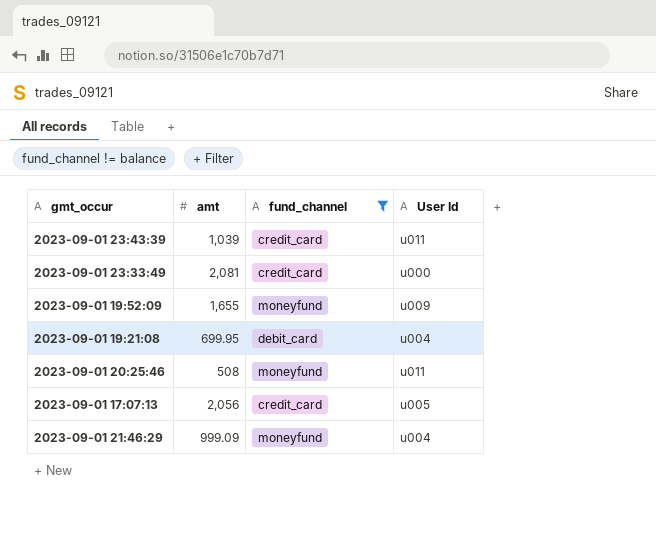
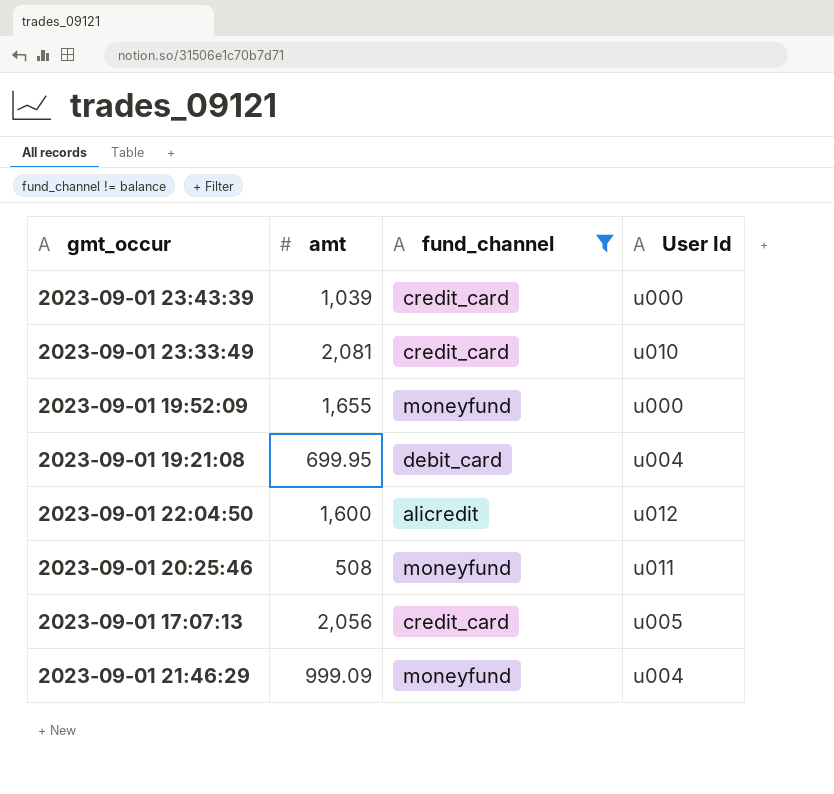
2023-09-01 23:43:39 | User Id: u011 -> u000
2023-09-01 23:33:49 | User Id: u000 -> u010
2023-09-01 19:52:09 | User Id: u009 -> u000
row 2023-09-01 22:04:50: none -> 1,600 | alicredit | u012

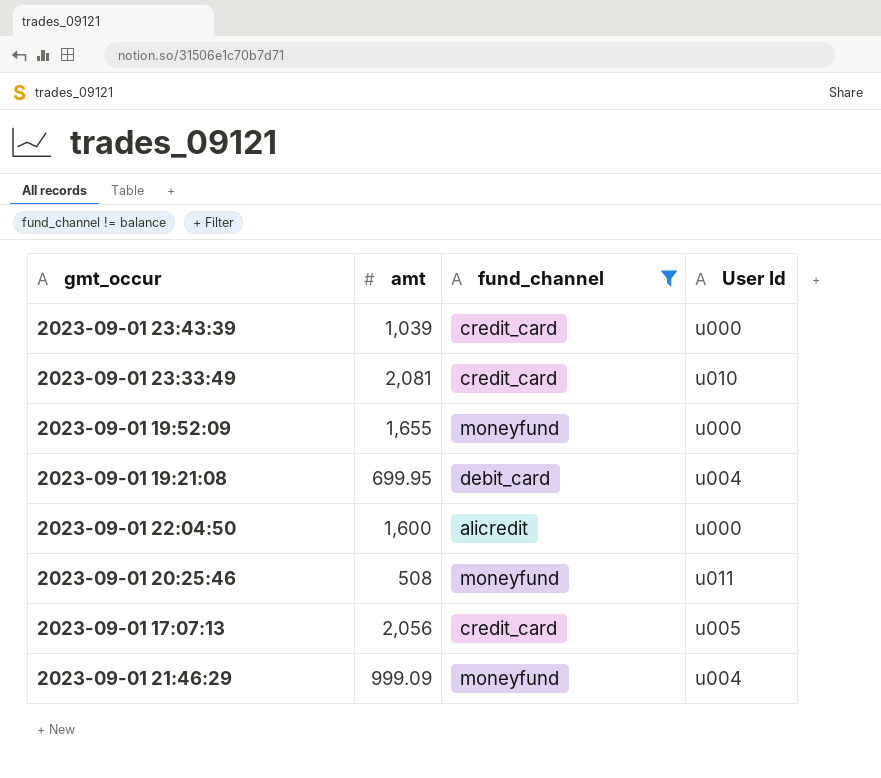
2023-09-01 22:04:50 | User Id: u012 -> u000

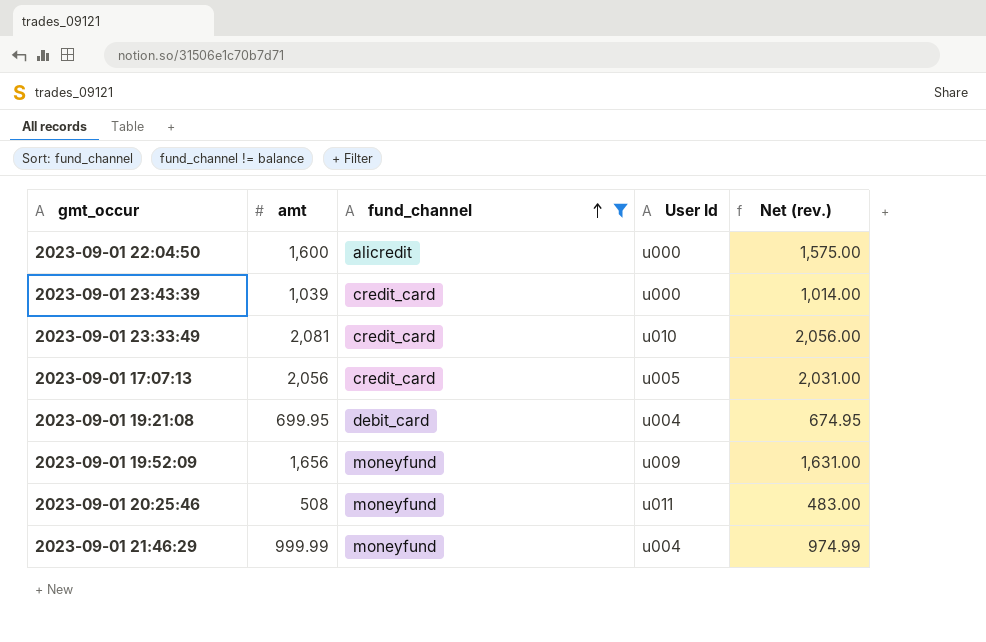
row order: none -> fund_channel ascending
column Net (rev.) | formula: none -> [amt] - 25
2023-09-01 19:52:09 | amt: 1,655 -> 1,656
2023-09-01 19:52:09 | User Id: u000 -> u009
2023-09-01 21:46:29 | amt: 999.09 -> 999.99

